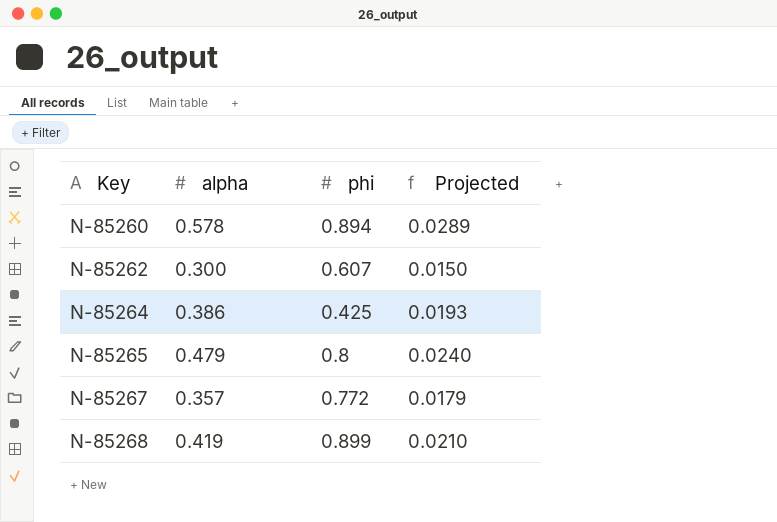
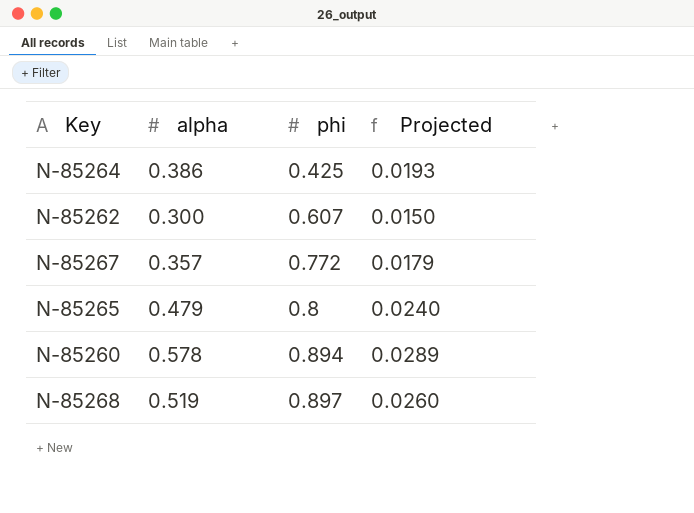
row order: Key ascending -> phi ascending
N-85268 | alpha: 0.419 -> 0.519
N-85268 | phi: 0.899 -> 0.897
N-85268 | Projected: 0.0210 -> 0.0260

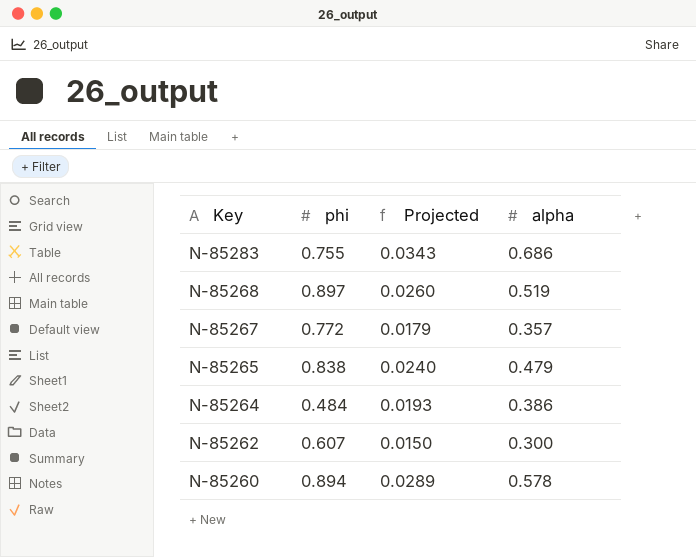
row order: phi ascending -> Key descending
column alpha | position: 2 -> 4
row N-85283: none -> 0.755 | 0.0343 | 0.686
N-85265 | phi: 0.8 -> 0.838
N-85264 | phi: 0.425 -> 0.484

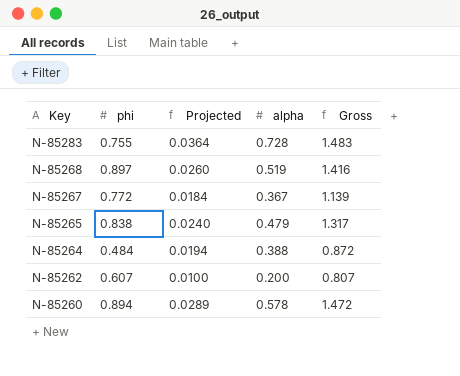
column Gross | formula: none -> [phi] + [alpha]
N-85283 | Projected: 0.0343 -> 0.0364
N-85283 | alpha: 0.686 -> 0.728
N-85267 | Projected: 0.0179 -> 0.0184
N-85267 | alpha: 0.357 -> 0.367
N-85264 | Projected: 0.0193 -> 0.0194
N-85264 | alpha: 0.386 -> 0.388
N-85262 | Projected: 0.0150 -> 0.0100
N-85262 | alpha: 0.300 -> 0.200

